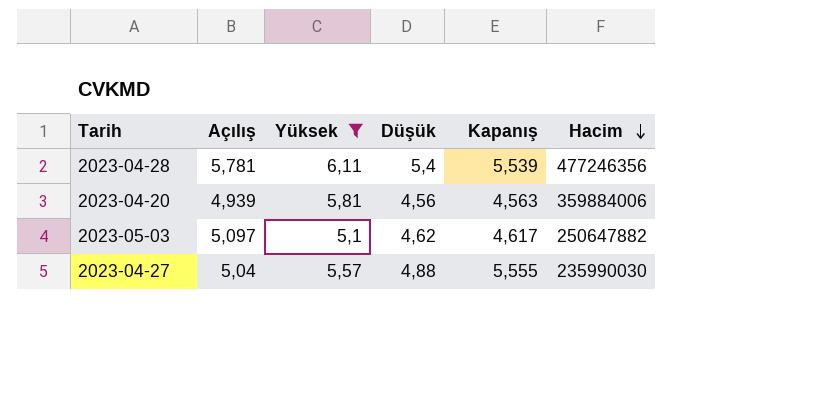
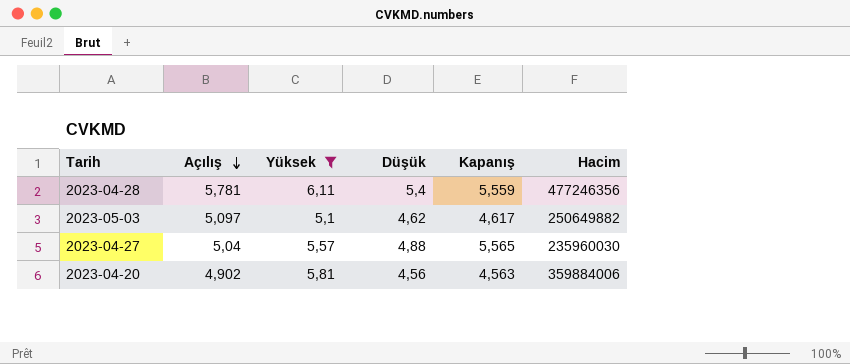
row order: Hacim descending -> Açılış descending
2023-04-28 | Kapanış: 5,539 -> 5,559
2023-05-03 | Hacim: 250647882 -> 250649882
2023-04-27 | Kapanış: 5,555 -> 5,565
2023-04-27 | Hacim: 235990030 -> 235960030
2023-04-20 | Açılış: 4,939 -> 4,902

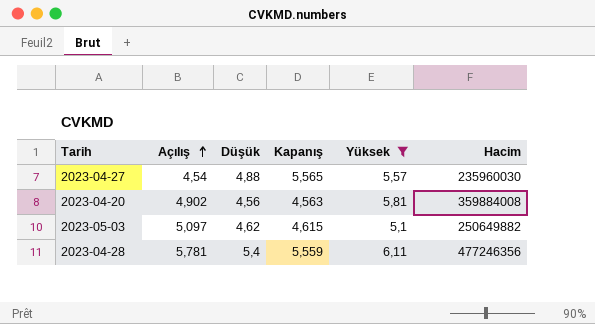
row order: Açılış descending -> Açılış ascending
column Yüksek | position: 3 -> 5
2023-04-27 | Açılış: 5,04 -> 4,54
2023-04-20 | Hacim: 359884006 -> 359884008
2023-05-03 | Kapanış: 4,617 -> 4,615

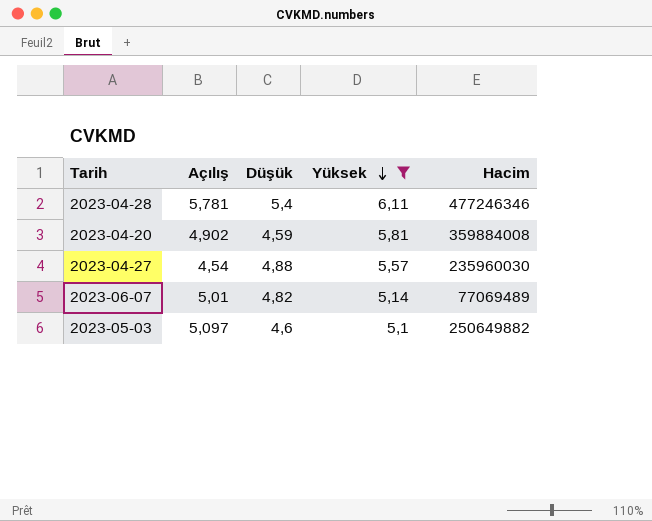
row order: Açılış ascending -> Yüksek descending
column Kapanış | position: 4 -> none
2023-04-28 | Hacim: 477246356 -> 477246346
2023-04-20 | Düşük: 4,56 -> 4,59
row 2023-06-07: none -> 5,01 | 4,82 | 5,14 | 77069489
2023-05-03 | Düşük: 4,62 -> 4,6

